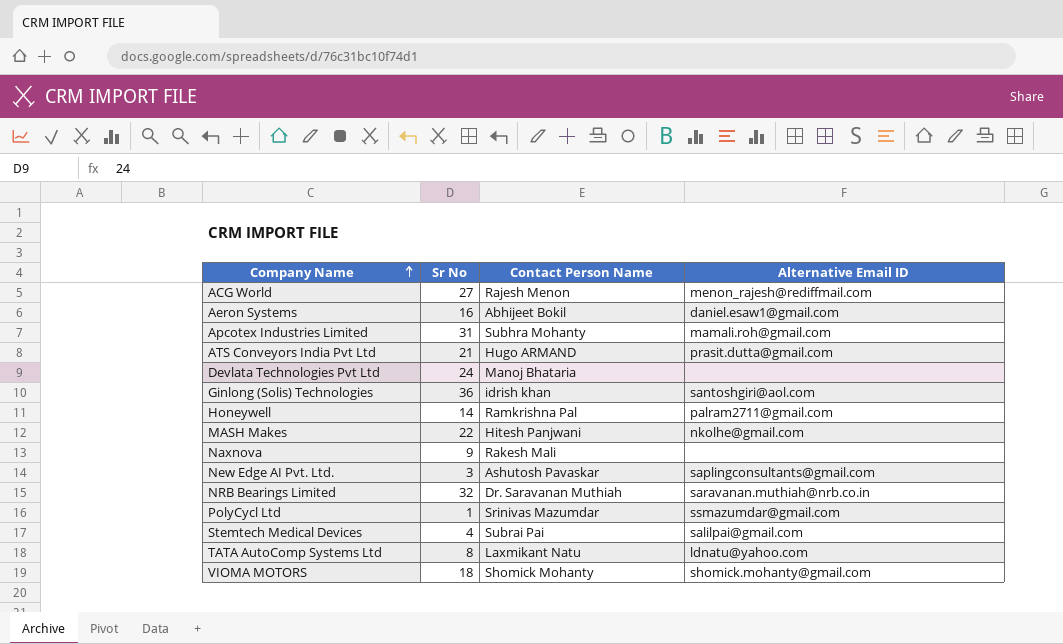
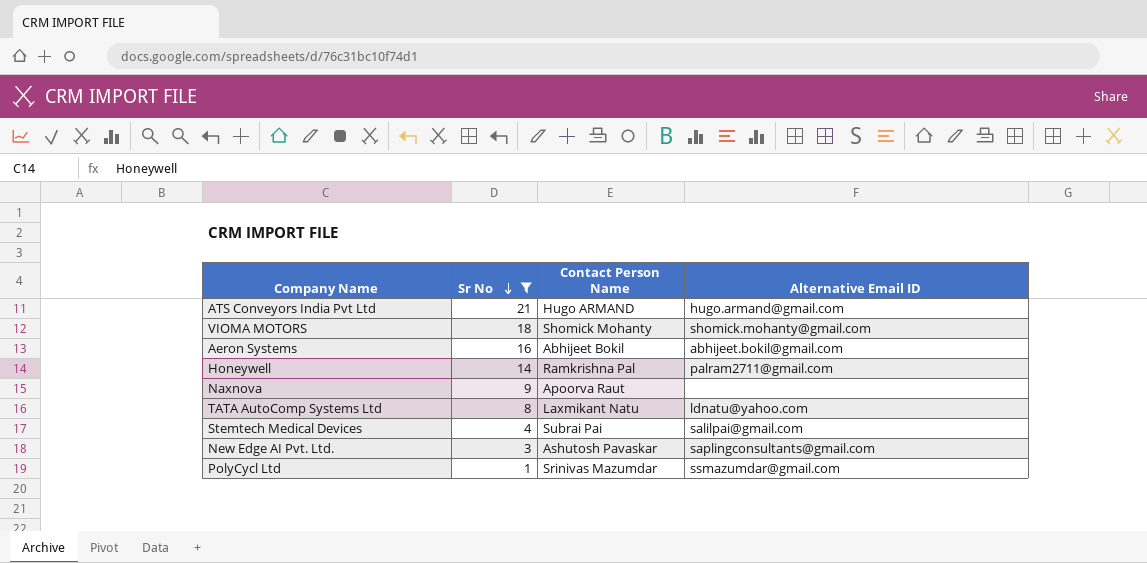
filter: none -> Sr No <= 21
row order: Company Name ascending -> Sr No descending
ATS Conveyors India Pvt Ltd | Alternative Email ID: prasit.dutta@gmail.com -> hugo.armand@gmail.com
Aeron Systems | Alternative Email ID: daniel.esaw1@gmail.com -> abhijeet.bokil@gmail.com
Naxnova | Contact Person Name: Rakesh Mali -> Apoorva Raut

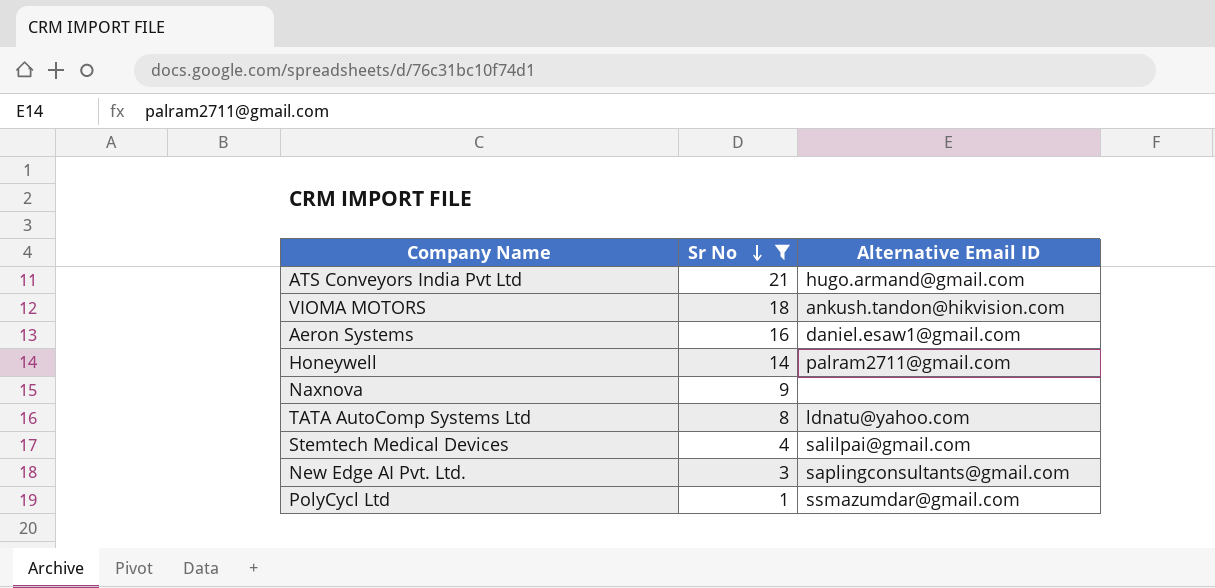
column Contact Person Name | position: 3 -> none
VIOMA MOTORS | Alternative Email ID: shomick.mohanty@gmail.com -> ankush.tandon@hikvision.com
Aeron Systems | Alternative Email ID: abhijeet.bokil@gmail.com -> daniel.esaw1@gmail.com

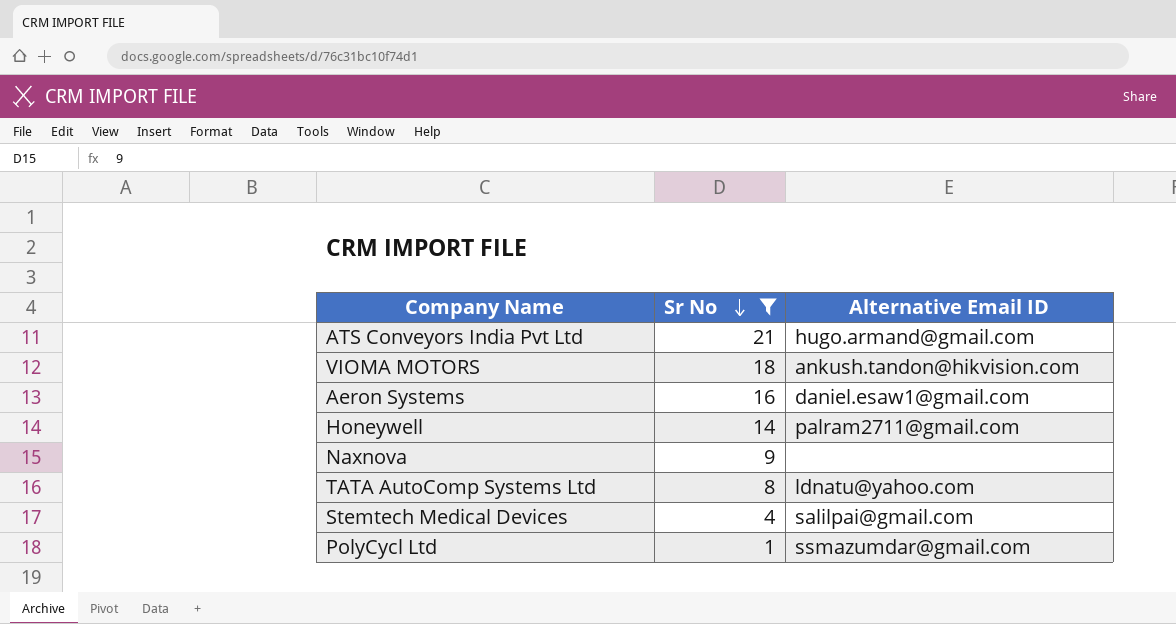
row New Edge AI Pvt. Ltd.: 3 | saplingconsultants@gmail.com -> none

